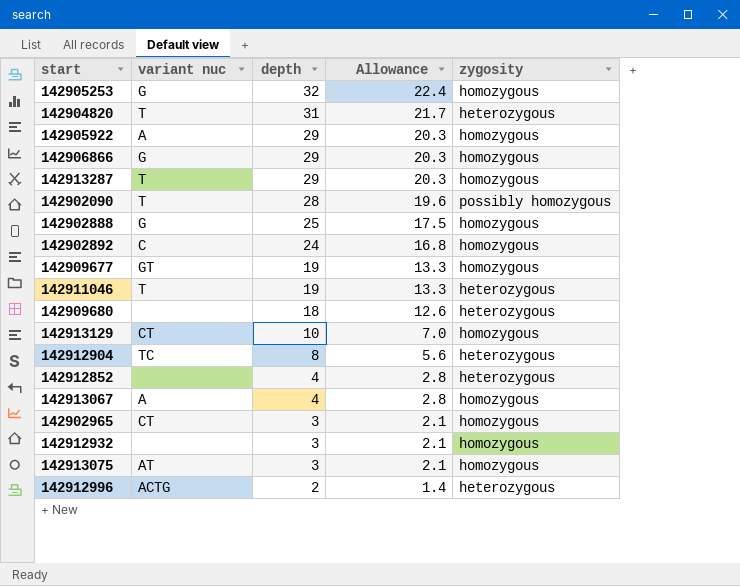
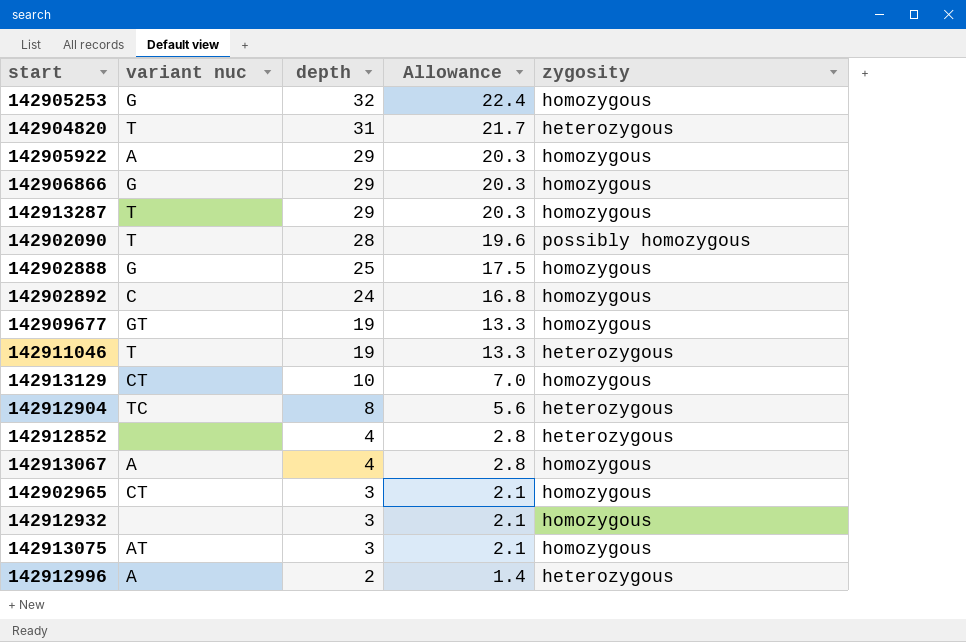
row 142909680: none | 18 | 12.6 | heterozygous -> none
142912996 | variant nuc: ACTG -> A

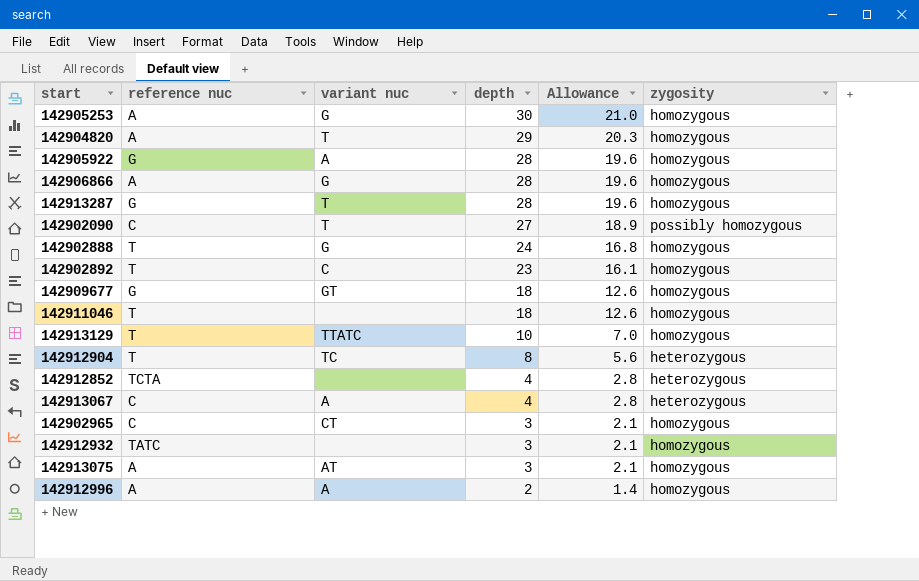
column reference nuc | position: none -> 2
142905253 | depth: 32 -> 30
142905253 | Allowance: 22.4 -> 21.0
142904820 | depth: 31 -> 29
142904820 | Allowance: 21.7 -> 20.3
142904820 | zygosity: heterozygous -> homozygous
142905922 | depth: 29 -> 28
142905922 | Allowance: 20.3 -> 19.6
142906866 | depth: 29 -> 28
142906866 | Allowance: 20.3 -> 19.6
142913287 | depth: 29 -> 28
142913287 | Allowance: 20.3 -> 19.6
142902090 | depth: 28 -> 27
142902090 | Allowance: 19.6 -> 18.9
142902888 | depth: 25 -> 24
142902888 | Allowance: 17.5 -> 16.8
142902892 | depth: 24 -> 23
142902892 | Allowance: 16.8 -> 16.1
142909677 | depth: 19 -> 18
142909677 | Allowance: 13.3 -> 12.6
142911046 | variant nuc: T -> none
142911046 | depth: 19 -> 18
142911046 | Allowance: 13.3 -> 12.6
142911046 | zygosity: heterozygous -> homozygous
142913129 | variant nuc: CT -> TTATC
142913067 | zygosity: homozygous -> heterozygous
142912996 | zygosity: heterozygous -> homozygous

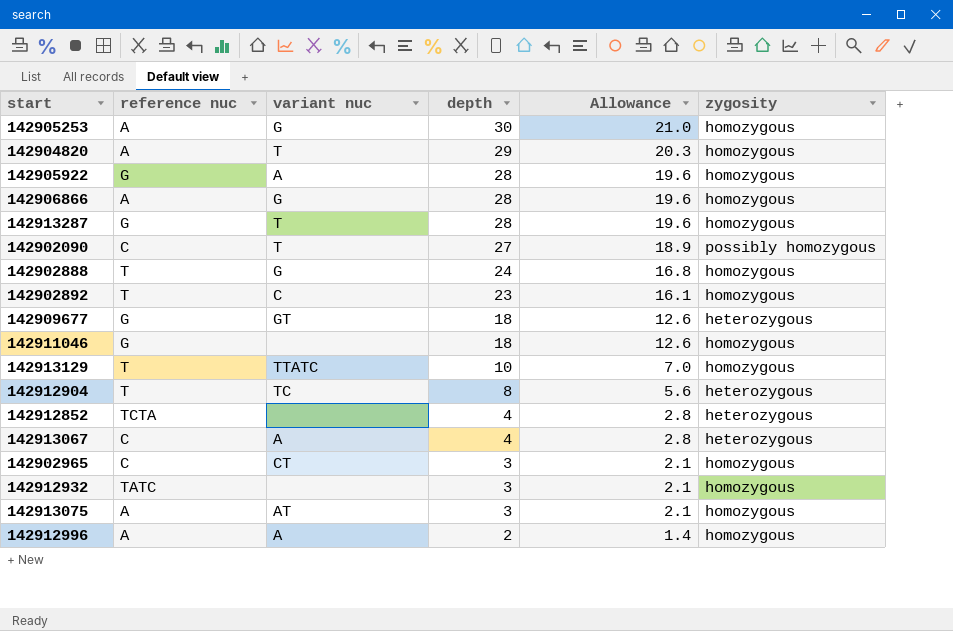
142909677 | zygosity: homozygous -> heterozygous
142911046 | reference nuc: T -> G

